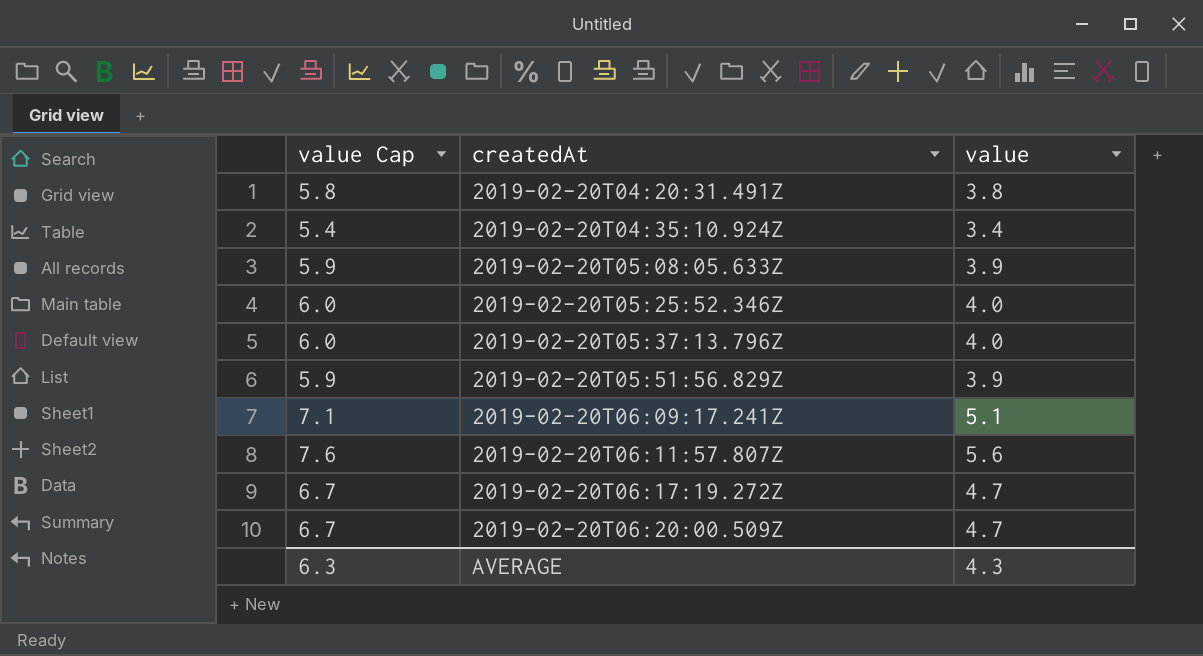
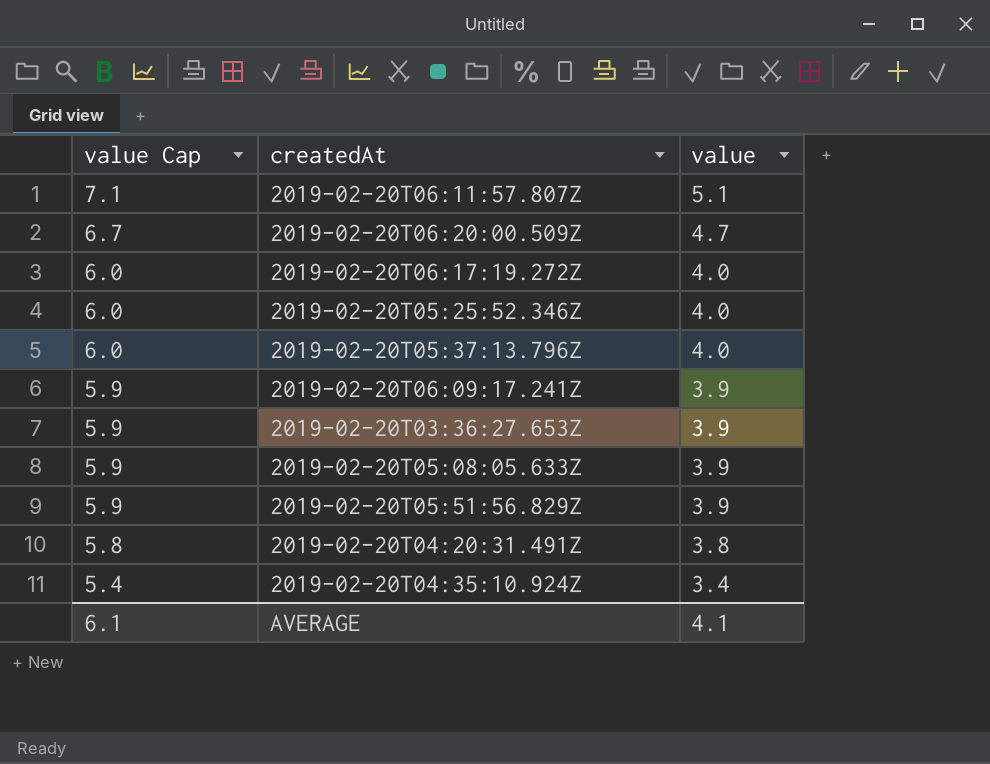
row order: createdAt ascending -> value Cap descending
2019-02-20T06:11:57.807Z | value Cap: 7.6 -> 7.1
2019-02-20T06:11:57.807Z | value: 5.6 -> 5.1
2019-02-20T06:17:19.272Z | value Cap: 6.7 -> 6.0
2019-02-20T06:17:19.272Z | value: 4.7 -> 4.0
2019-02-20T06:09:17.241Z | value Cap: 7.1 -> 5.9
2019-02-20T06:09:17.241Z | value: 5.1 -> 3.9
row 2019-02-20T03:36:27.653Z: none -> 5.9 | 3.9
AVERAGE | value Cap: 6.3 -> 6.1
AVERAGE | value: 4.3 -> 4.1

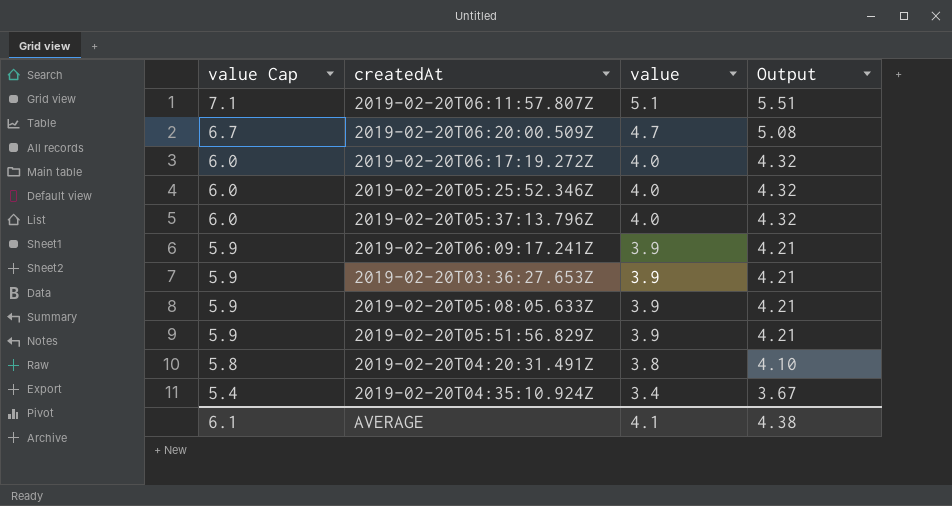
column Output | formula: none -> [value] * 1.08

